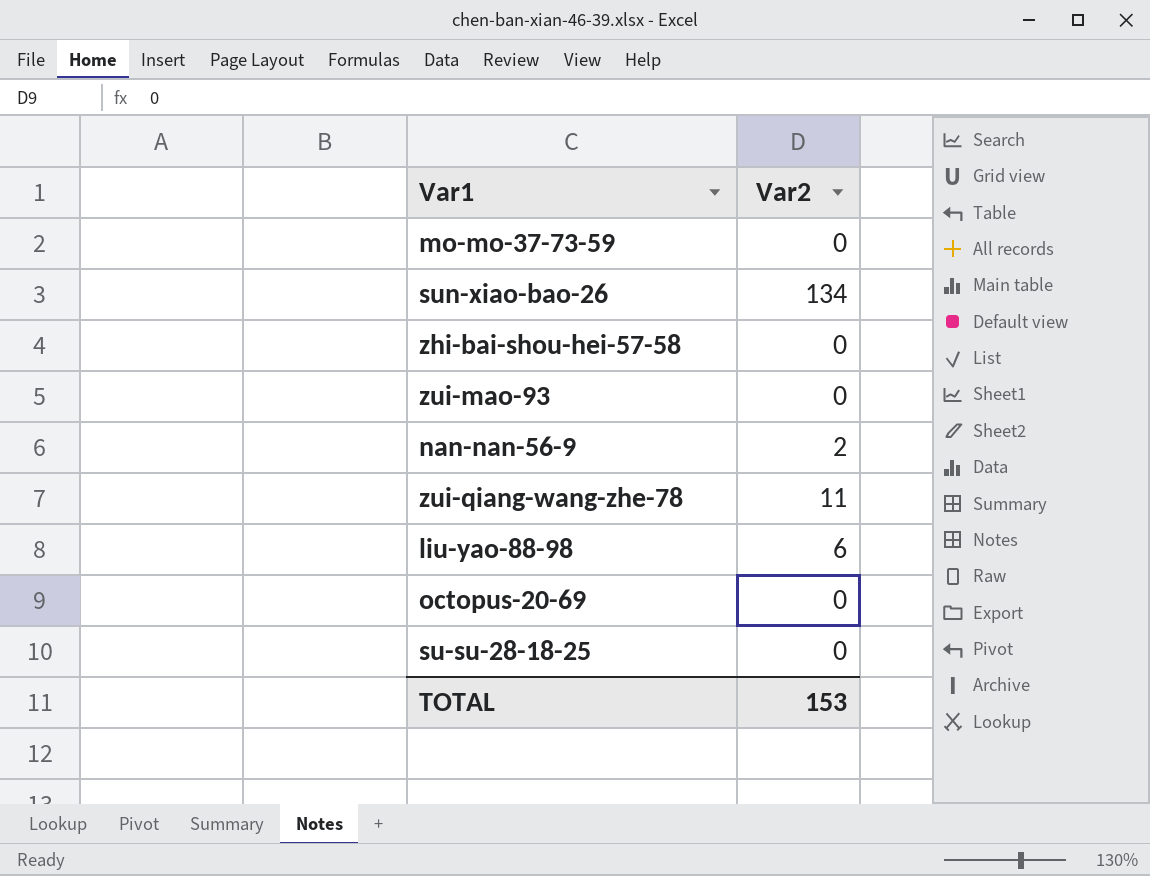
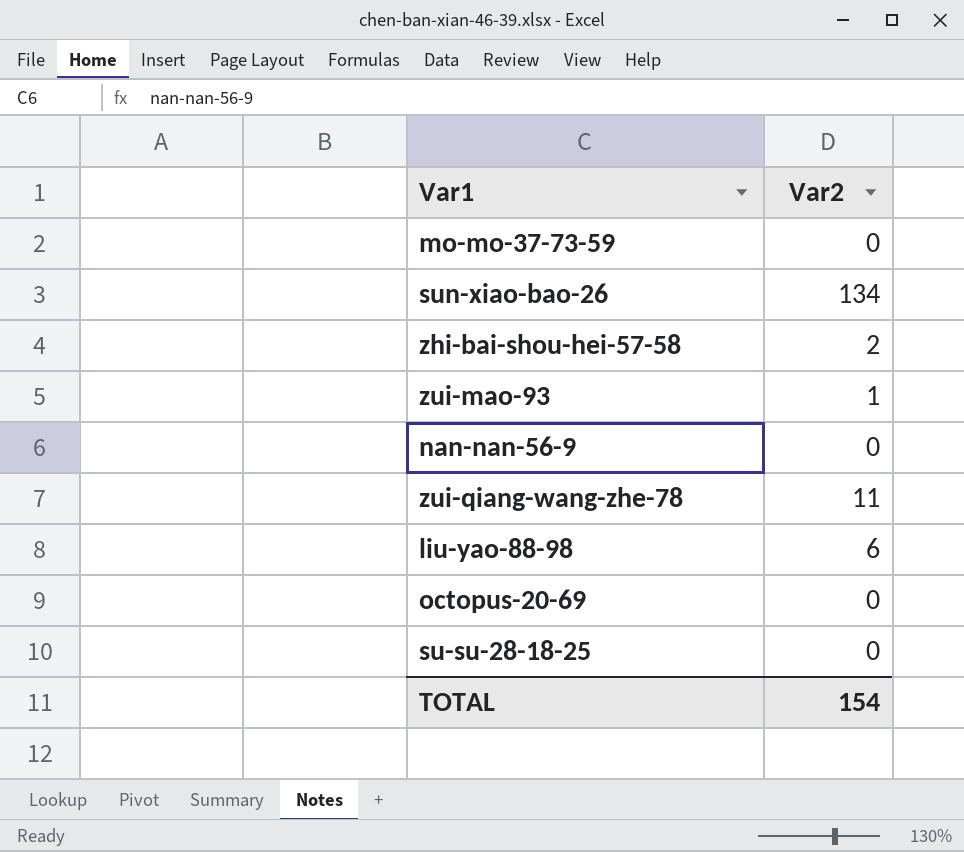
zhi-bai-shou-hei-57-58 | Var2: 0 -> 2
zui-mao-93 | Var2: 0 -> 1
nan-nan-56-9 | Var2: 2 -> 0
TOTAL | Var2: 153 -> 154

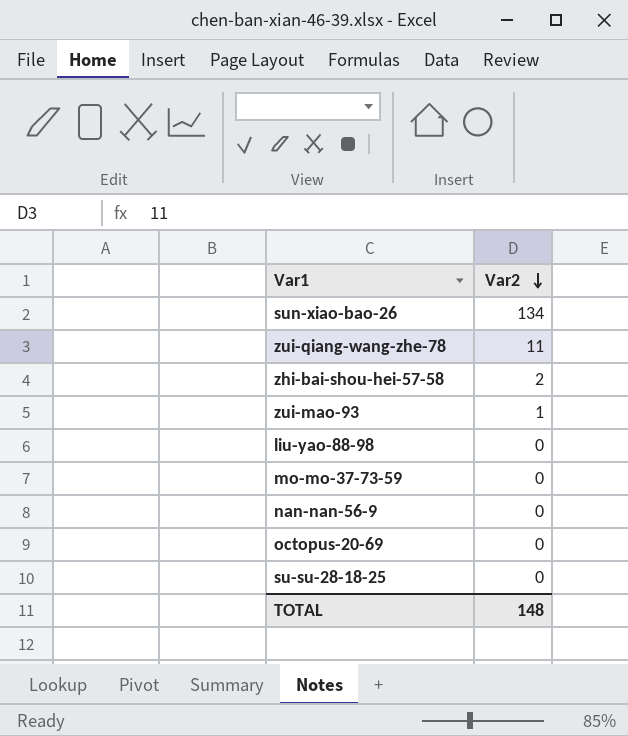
row order: none -> Var2 descending
liu-yao-88-98 | Var2: 6 -> 0
TOTAL | Var2: 154 -> 148

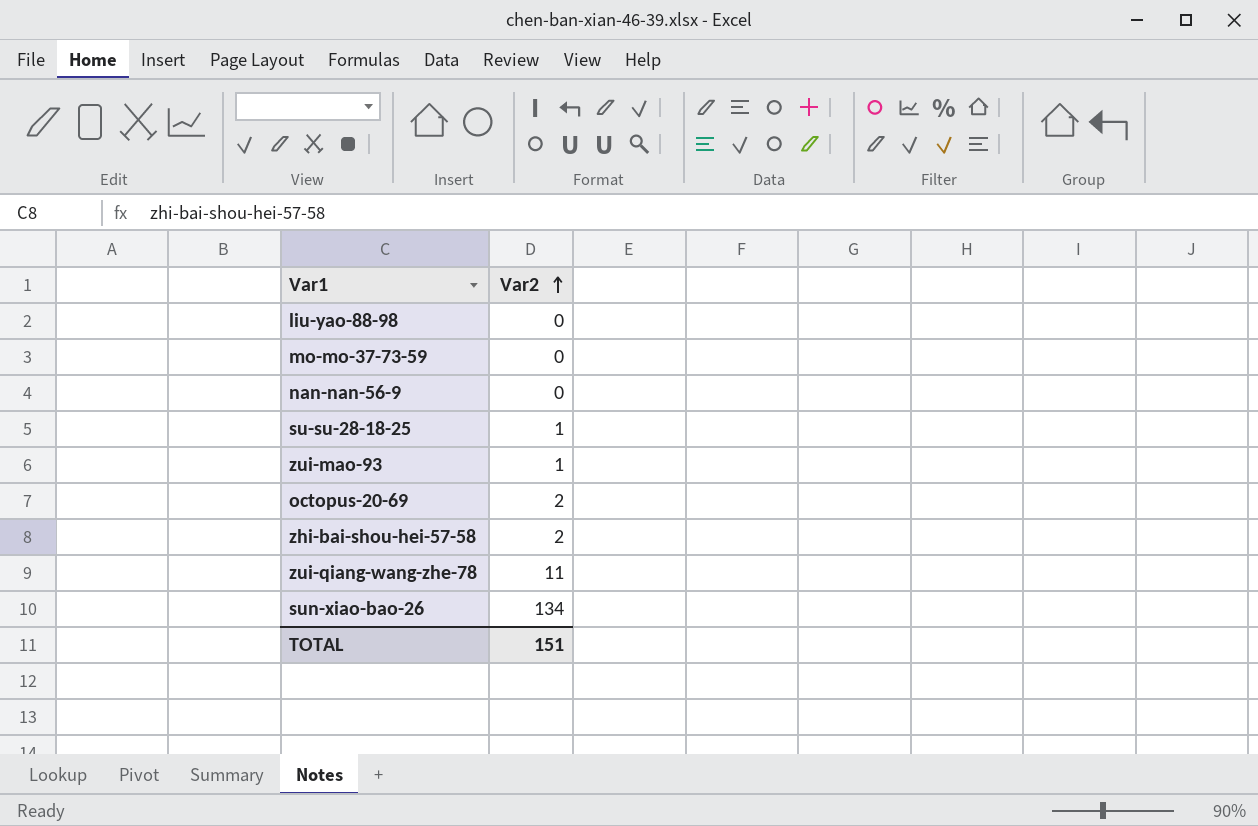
row order: Var2 descending -> Var2 ascending
su-su-28-18-25 | Var2: 0 -> 1
octopus-20-69 | Var2: 0 -> 2
TOTAL | Var2: 148 -> 151

